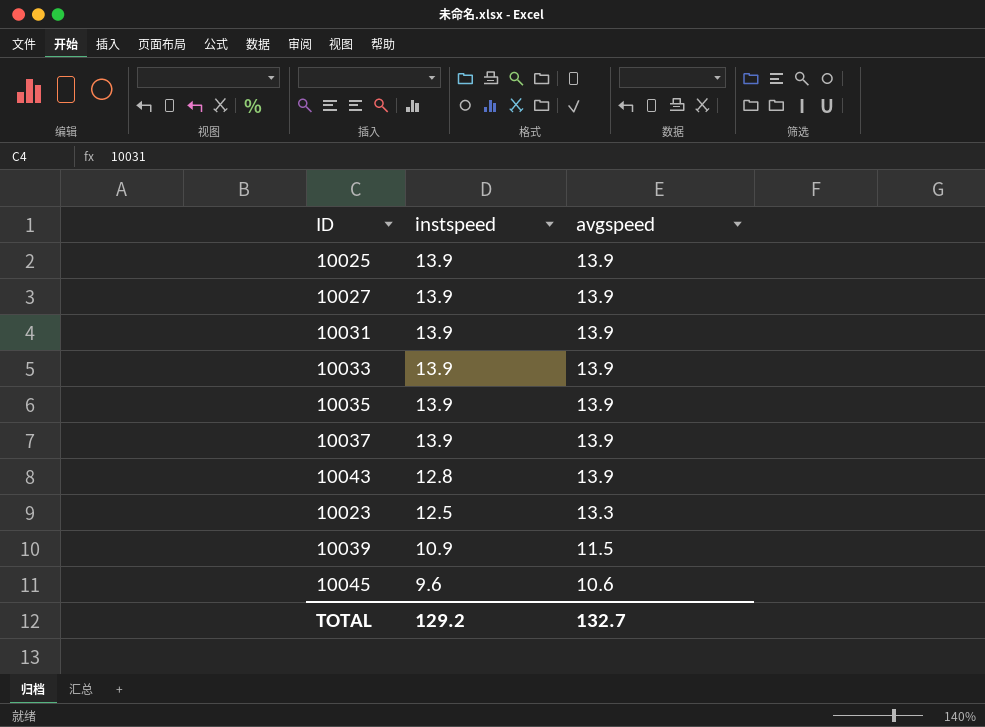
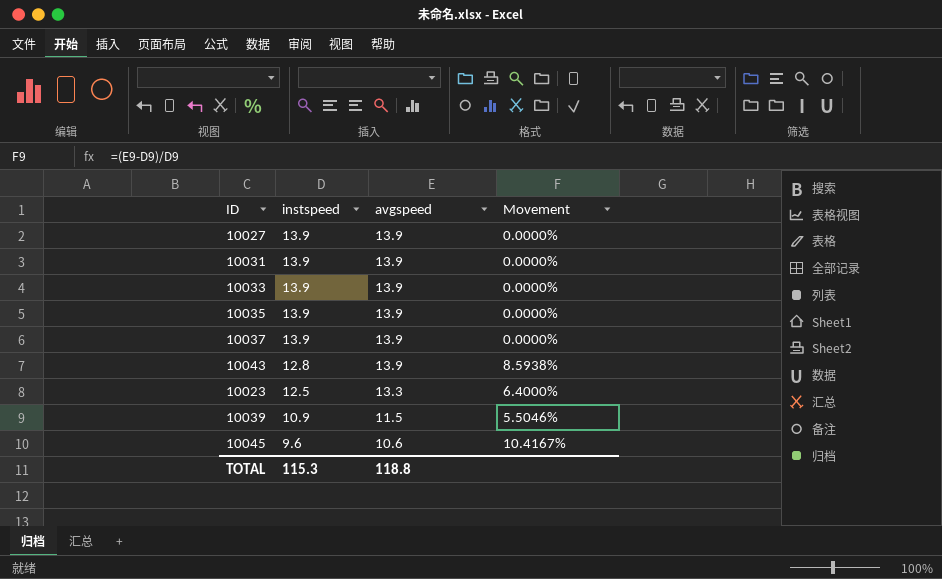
column Movement | formula: none -> ([avgspeed] - [instspeed]) / [instspeed]
row 10025: 13.9 | 13.9 -> none
TOTAL | instspeed: 129.2 -> 115.3
TOTAL | avgspeed: 132.7 -> 118.8

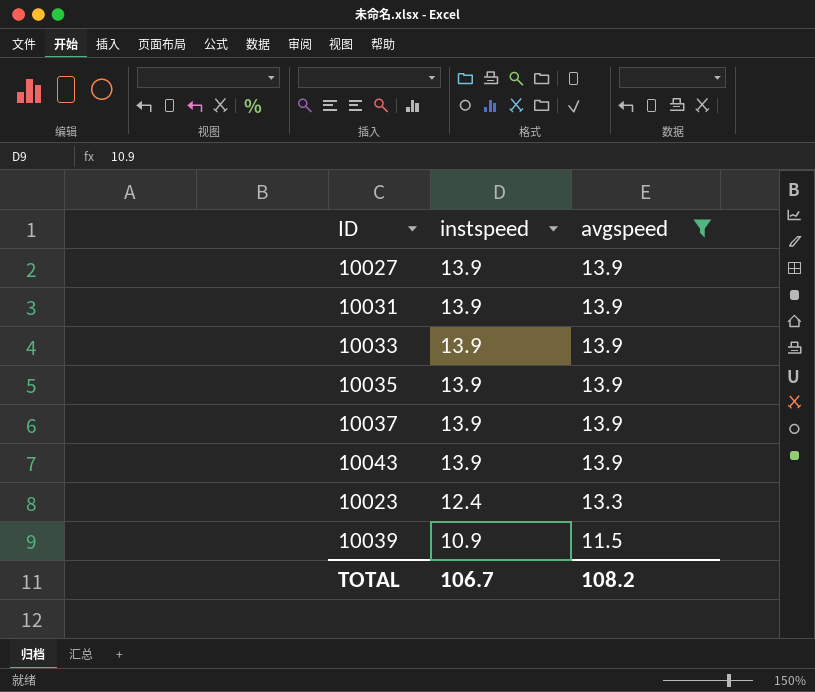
filter: none -> avgspeed != 10.6
column Movement | formula: ([avgspeed] - [instspeed]) / [instspeed] -> none
10043 | instspeed: 12.8 -> 13.9
10023 | instspeed: 12.5 -> 12.4
TOTAL | instspeed: 115.3 -> 106.7
TOTAL | avgspeed: 118.8 -> 108.2

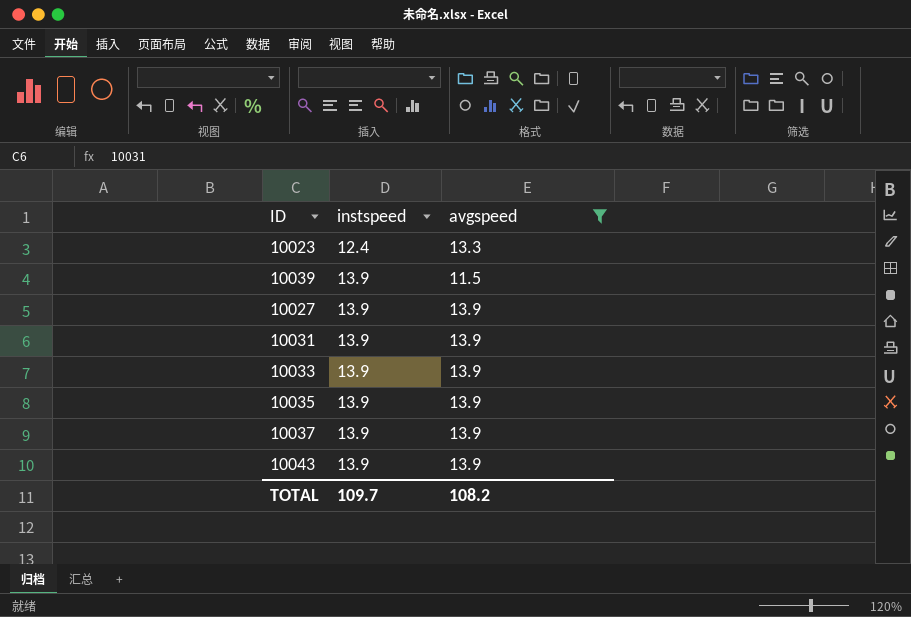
row order: instspeed descending -> instspeed ascending
10039 | instspeed: 10.9 -> 13.9
TOTAL | instspeed: 106.7 -> 109.7

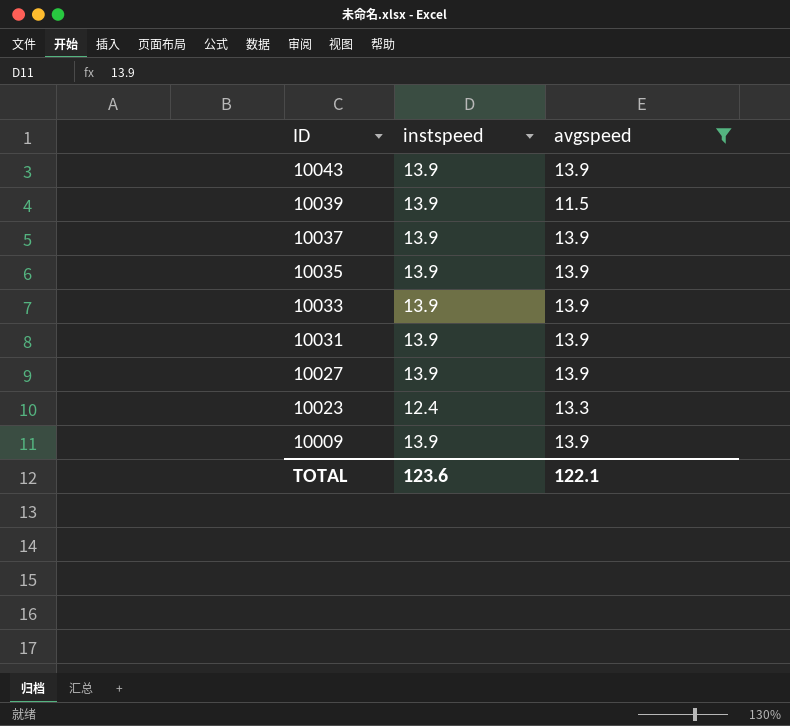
row order: instspeed ascending -> ID descending
row 10009: none -> 13.9 | 13.9
TOTAL | instspeed: 109.7 -> 123.6
TOTAL | avgspeed: 108.2 -> 122.1

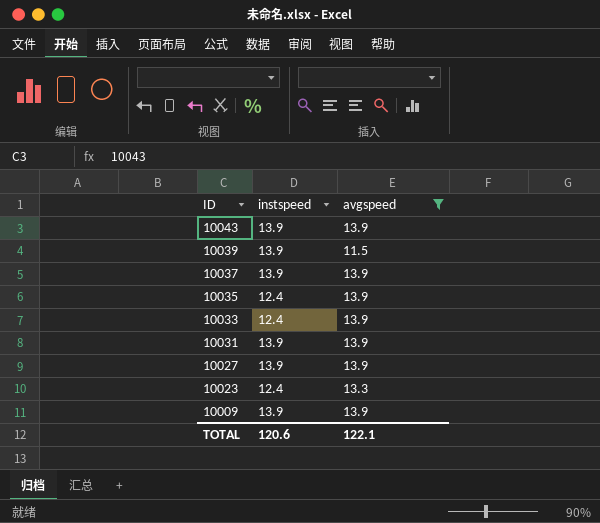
10035 | instspeed: 13.9 -> 12.4
10033 | instspeed: 13.9 -> 12.4
TOTAL | instspeed: 123.6 -> 120.6

